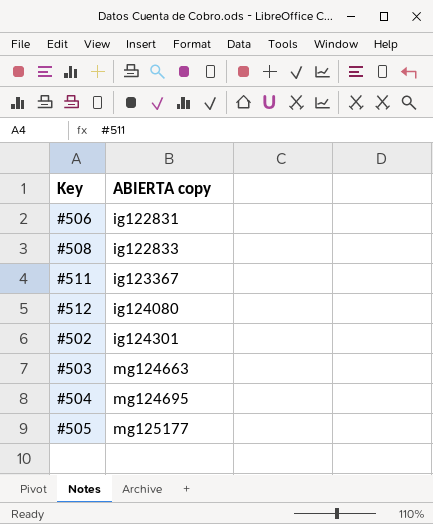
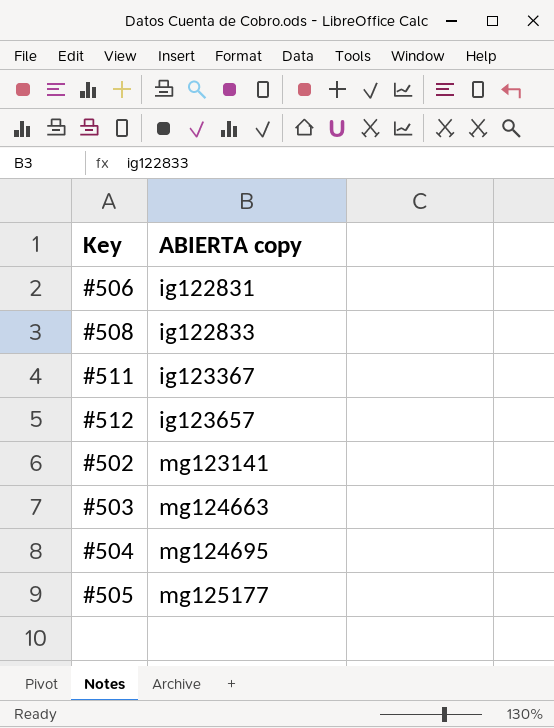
#512 | ABIERTA copy: ig124080 -> ig123657
#502 | ABIERTA copy: ig124301 -> mg123141

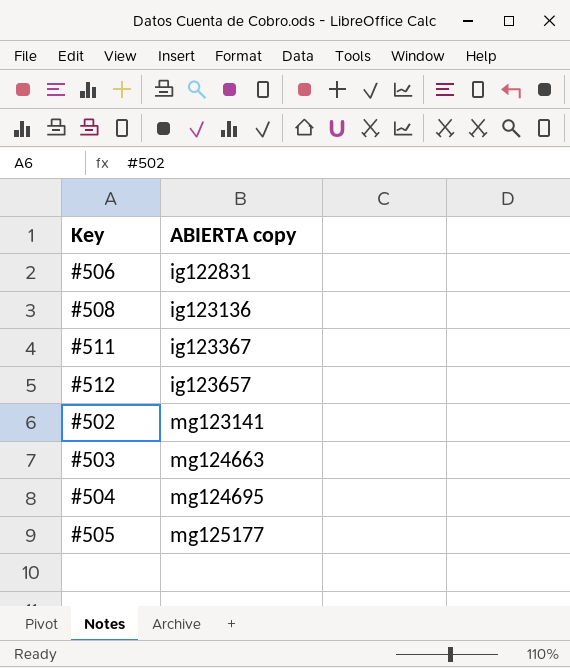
#508 | ABIERTA copy: ig122833 -> ig123136

